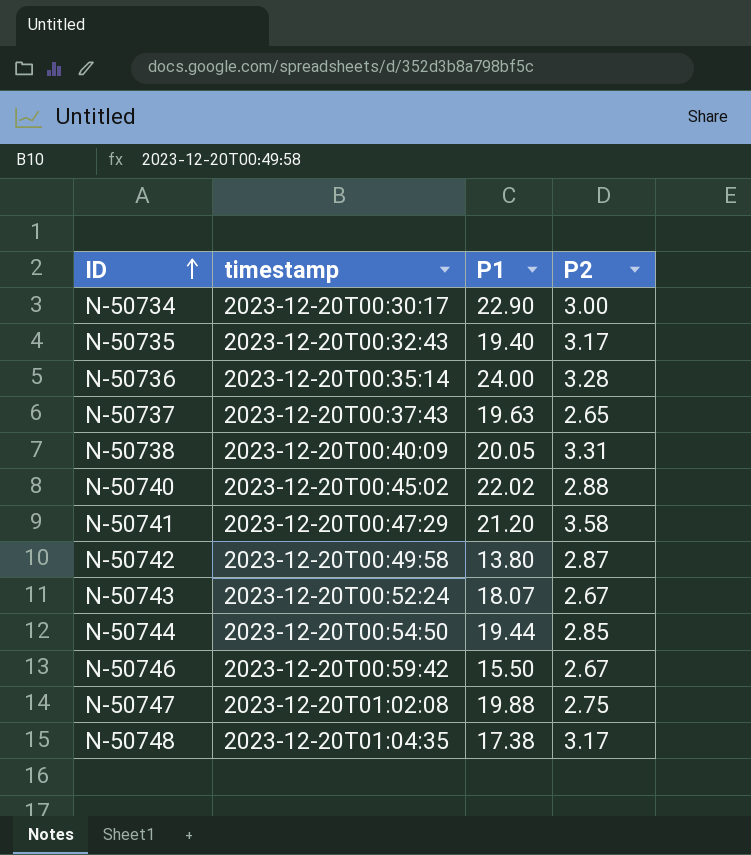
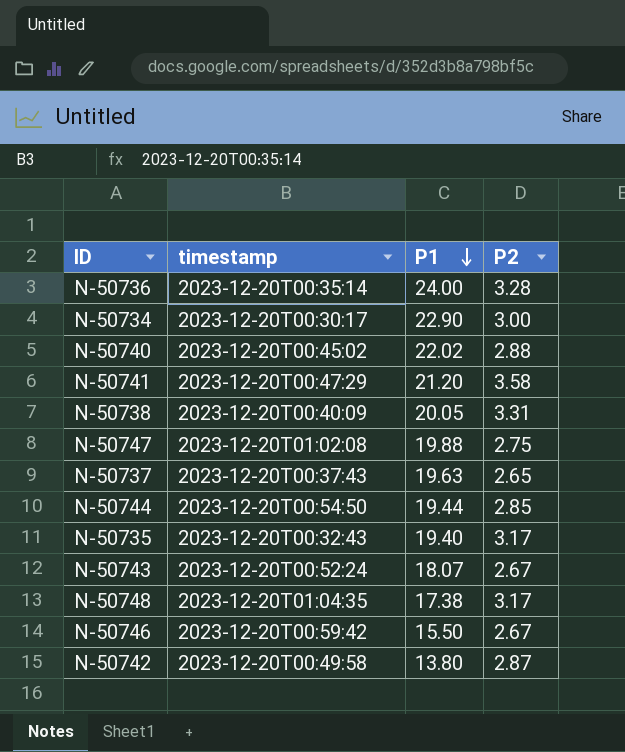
row order: ID ascending -> P1 descending

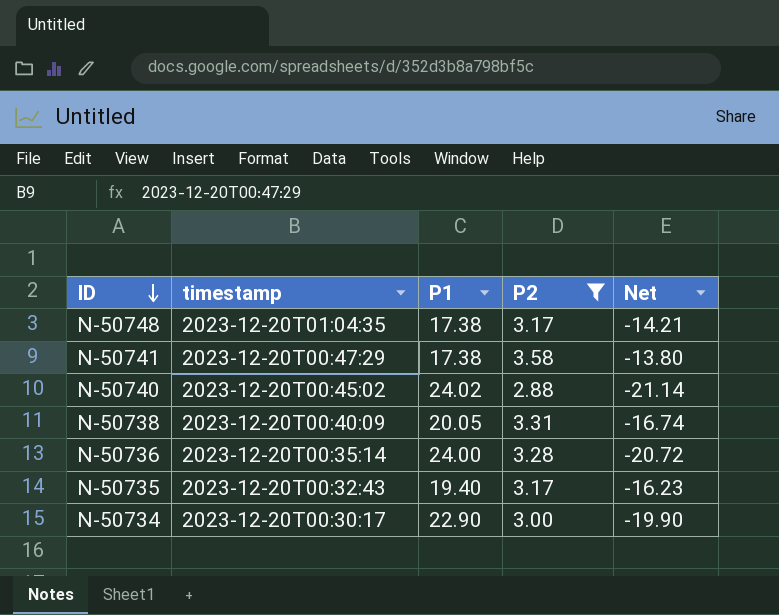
filter: none -> P2 >= 2.88
row order: P1 descending -> ID descending
column Net | formula: none -> [P2] - [P1]
N-50741 | P1: 21.20 -> 17.38
N-50740 | P1: 22.02 -> 24.02

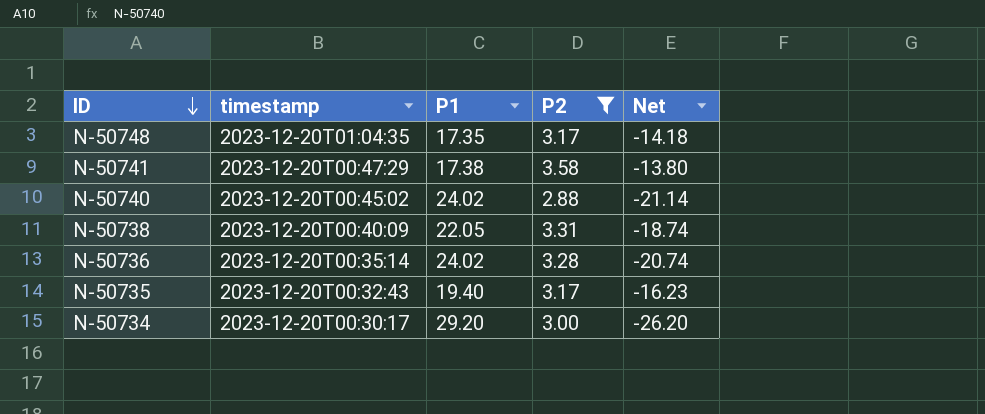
N-50748 | P1: 17.38 -> 17.35
N-50748 | Net: -14.21 -> -14.18
N-50738 | P1: 20.05 -> 22.05
N-50738 | Net: -16.74 -> -18.74
N-50736 | P1: 24.00 -> 24.02
N-50736 | Net: -20.72 -> -20.74
N-50734 | P1: 22.90 -> 29.20
N-50734 | Net: -19.90 -> -26.20

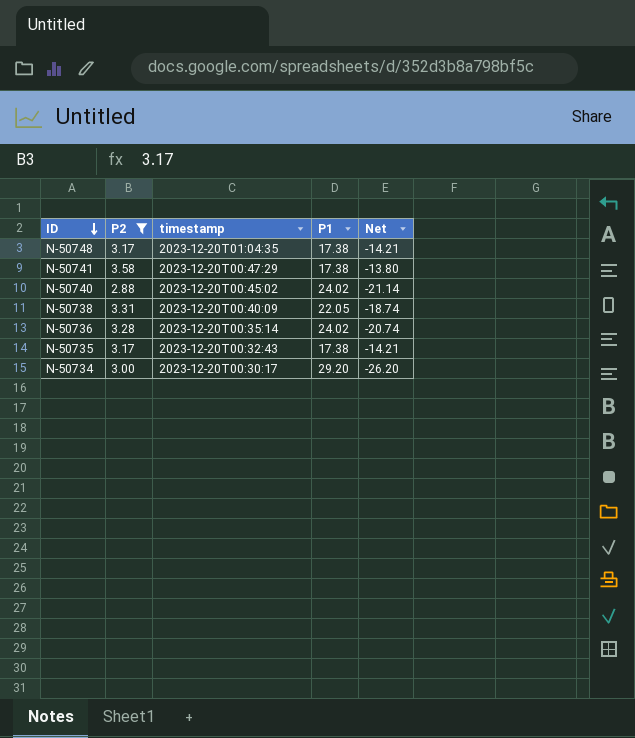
column P2 | position: 4 -> 2
N-50748 | P1: 17.35 -> 17.38
N-50748 | Net: -14.18 -> -14.21
N-50735 | P1: 19.40 -> 17.38
N-50735 | Net: -16.23 -> -14.21

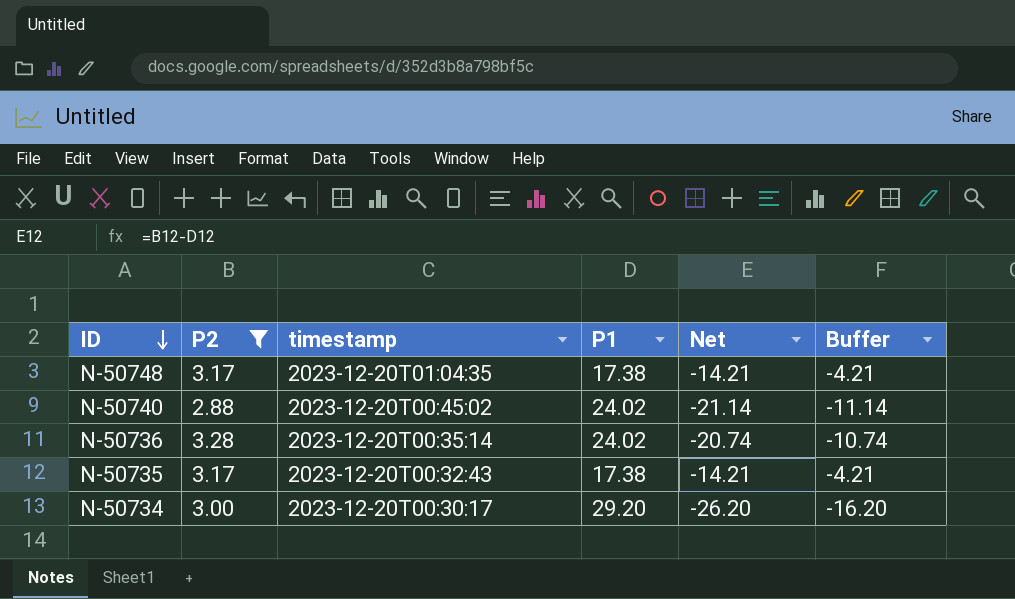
column Buffer | formula: none -> [Net] + 10
row N-50741: 3.58 | 2023-12-20T00:47:29 | 17.38 | -13.80 -> none
row N-50738: 3.31 | 2023-12-20T00:40:09 | 22.05 | -18.74 -> none

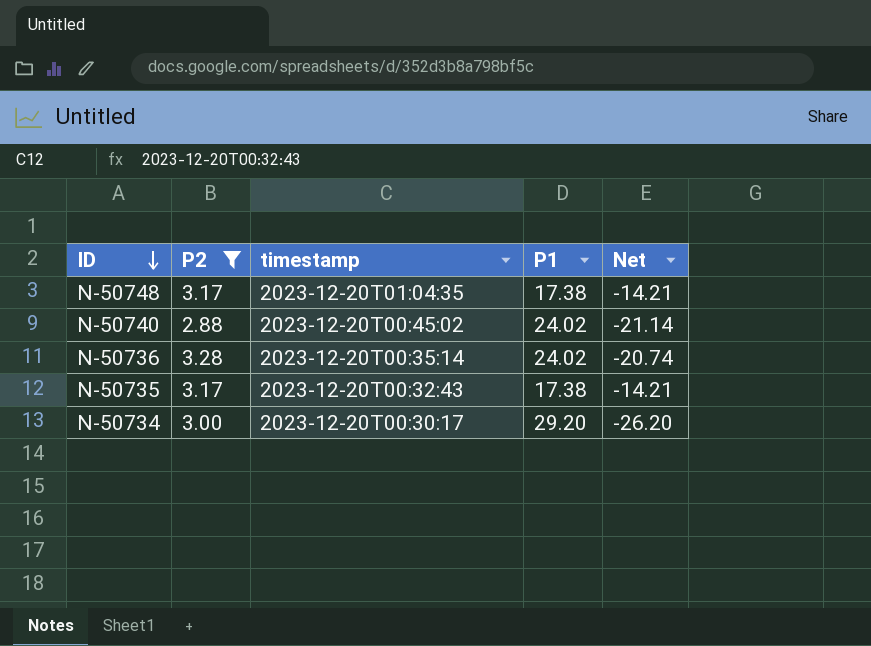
column Buffer | formula: [Net] + 10 -> none

